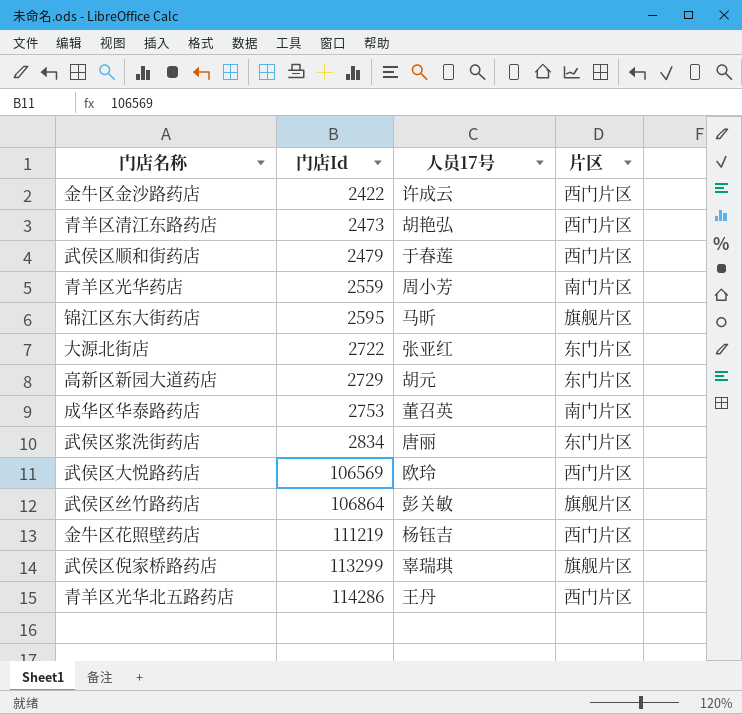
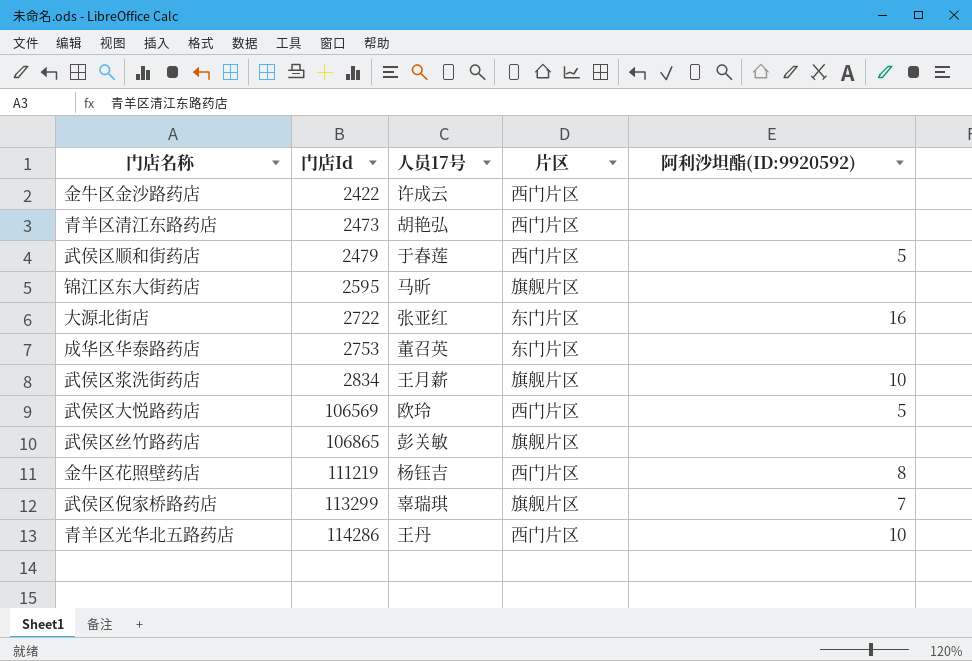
column 阿利沙坦酯(ID:9920592) | position: none -> 5
row 青羊区光华药店: 2559 | 周小芳 | 南门片区 -> none
row 高新区新园大道药店: 2729 | 胡元 | 东门片区 -> none
成华区华泰路药店 | 片区: 南门片区 -> 东门片区
武侯区浆洗街药店 | 人员17号: 唐丽 -> 王月薪
武侯区浆洗街药店 | 片区: 东门片区 -> 旗舰片区
武侯区丝竹路药店 | 门店Id: 106864 -> 106865

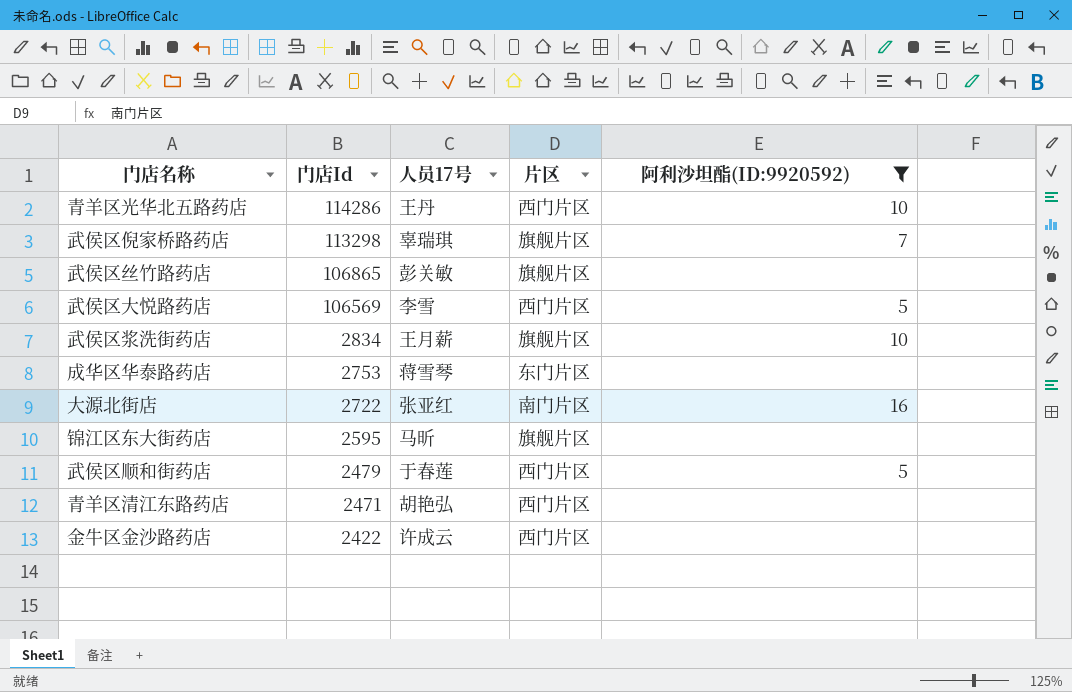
filter: none -> 阿利沙坦酯(ID:9920592) != 8
row order: 门店Id ascending -> 门店Id descending
武侯区倪家桥路药店 | 门店Id: 113299 -> 113298
武侯区大悦路药店 | 人员17号: 欧玲 -> 李雪
成华区华泰路药店 | 人员17号: 董召英 -> 蒋雪琴
大源北街店 | 片区: 东门片区 -> 南门片区
青羊区清江东路药店 | 门店Id: 2473 -> 2471

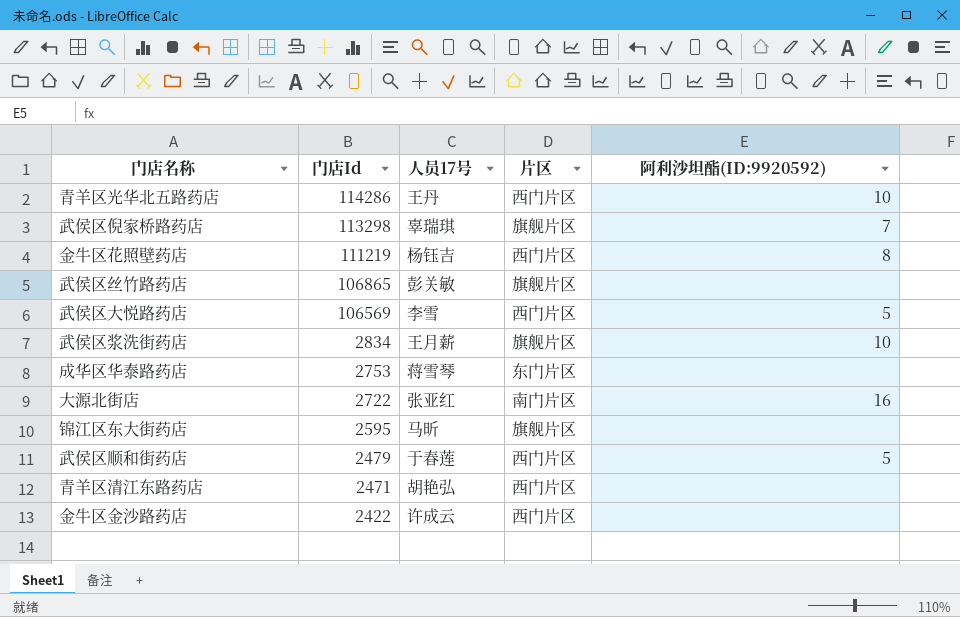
filter: 阿利沙坦酯(ID:9920592) != 8 -> none

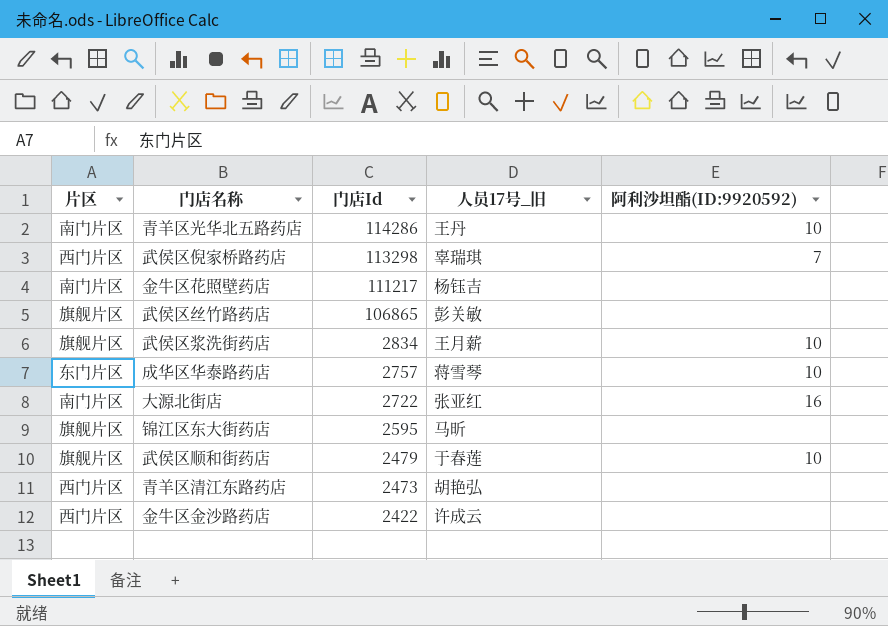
column 片区 | position: 4 -> 1
column name: 人员17号 -> 人员17号_旧
row 武侯区大悦路药店: 106569 | 李雪 | 西门片区 | 5 -> none
青羊区光华北五路药店 | 片区: 西门片区 -> 南门片区
武侯区倪家桥路药店 | 片区: 旗舰片区 -> 西门片区
金牛区花照壁药店 | 片区: 西门片区 -> 南门片区
金牛区花照壁药店 | 门店Id: 111219 -> 111217
金牛区花照壁药店 | 阿利沙坦酯(ID:9920592): 8 -> none
成华区华泰路药店 | 门店Id: 2753 -> 2757
成华区华泰路药店 | 阿利沙坦酯(ID:9920592): none -> 10
武侯区顺和街药店 | 片区: 西门片区 -> 旗舰片区
武侯区顺和街药店 | 阿利沙坦酯(ID:9920592): 5 -> 10
青羊区清江东路药店 | 门店Id: 2471 -> 2473

